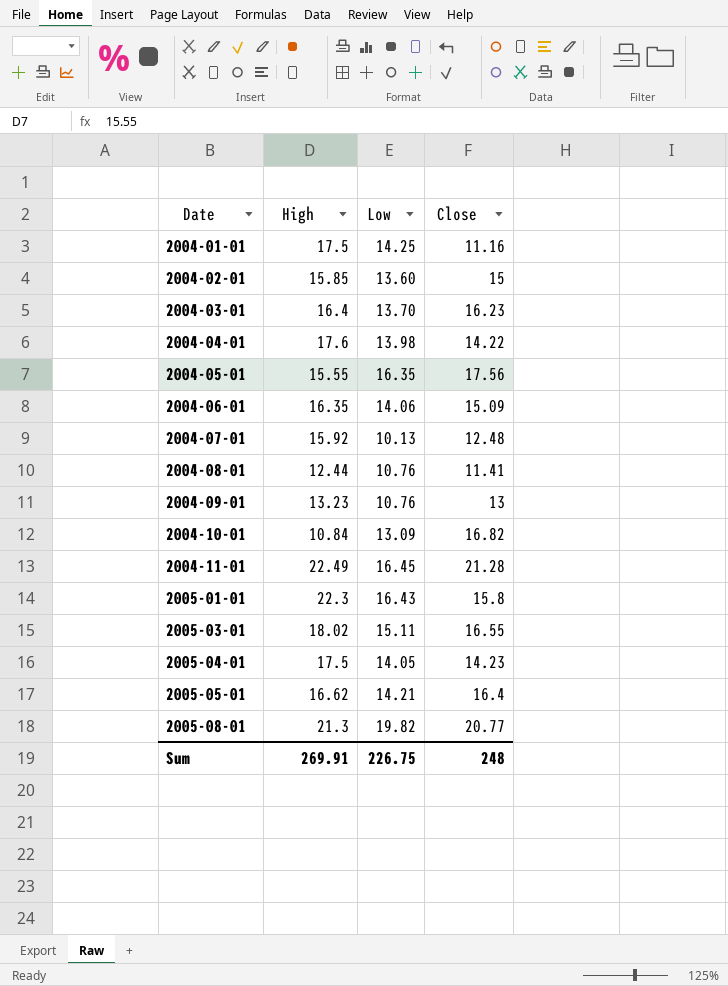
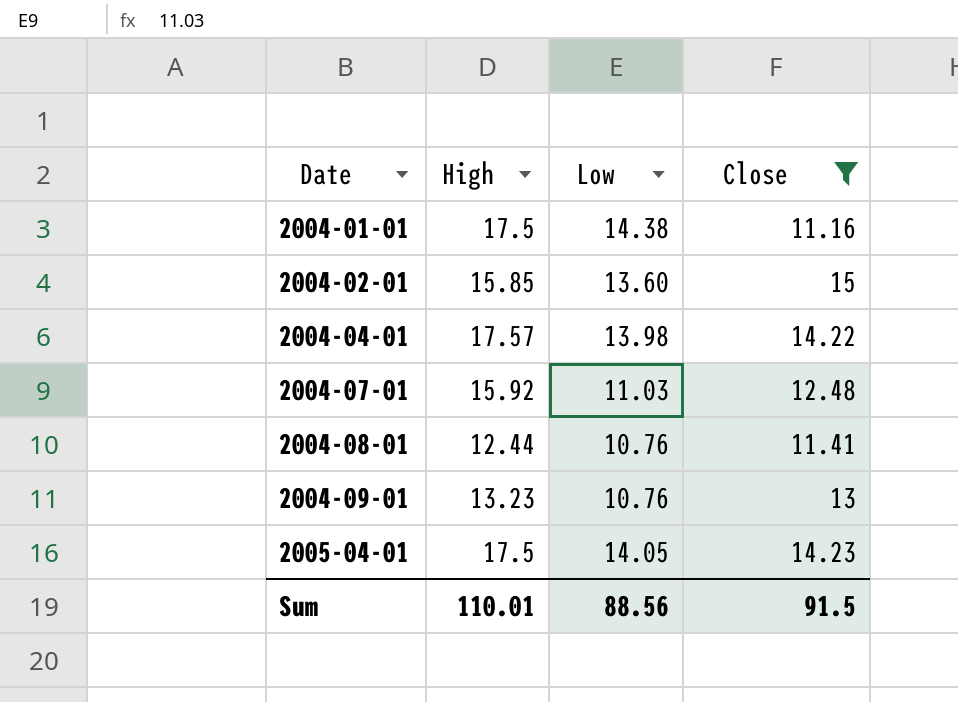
filter: none -> Close <= 15
2004-01-01 | Low: 14.25 -> 14.38
2004-04-01 | High: 17.6 -> 17.57
2004-07-01 | Low: 10.13 -> 11.03
Sum | High: 269.91 -> 110.01
Sum | Low: 226.75 -> 88.56
Sum | Close: 248 -> 91.5

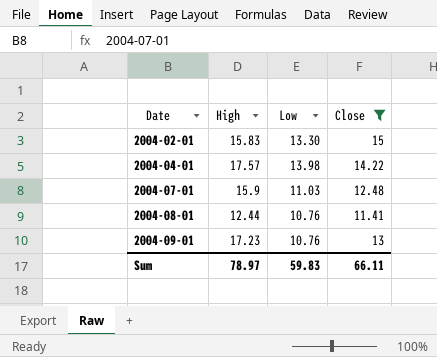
row 2004-01-01: 17.5 | 14.38 | 11.16 -> none
row 2005-04-01: 17.5 | 14.05 | 14.23 -> none
2004-02-01 | High: 15.85 -> 15.83
2004-02-01 | Low: 13.60 -> 13.30
2004-07-01 | High: 15.92 -> 15.9
2004-09-01 | High: 13.23 -> 17.23
Sum | High: 110.01 -> 78.97
Sum | Low: 88.56 -> 59.83
Sum | Close: 91.5 -> 66.11

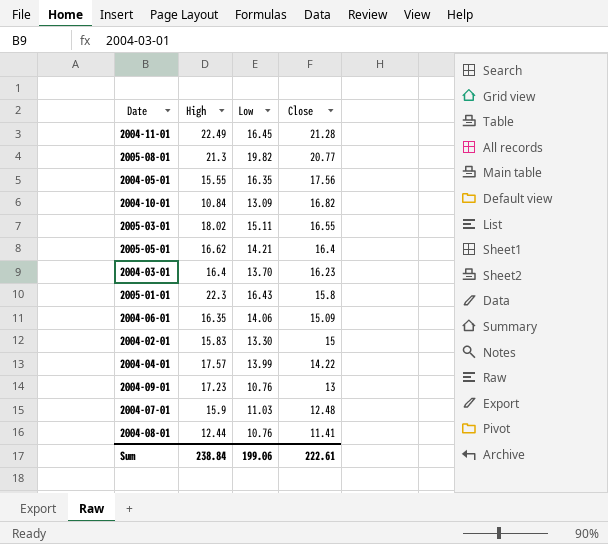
filter: Close <= 15 -> none
row order: Date ascending -> Close descending
2004-04-01 | Low: 13.98 -> 13.99
Sum | High: 78.97 -> 238.84
Sum | Low: 59.83 -> 199.06
Sum | Close: 66.11 -> 222.61

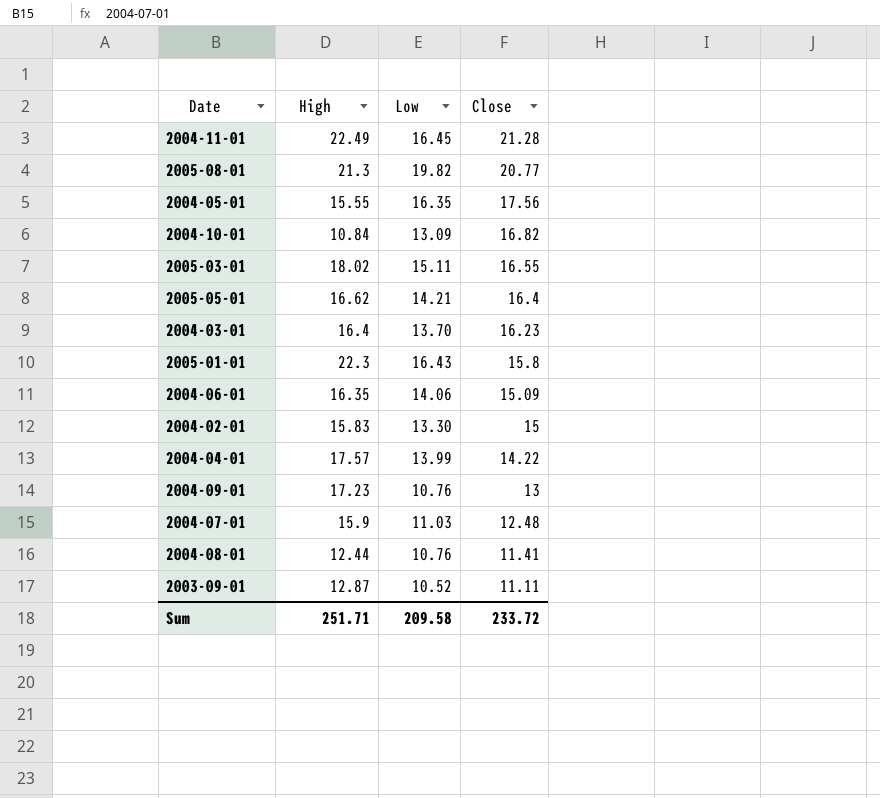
row 2003-09-01: none -> 12.87 | 10.52 | 11.11
Sum | High: 238.84 -> 251.71
Sum | Low: 199.06 -> 209.58
Sum | Close: 222.61 -> 233.72

